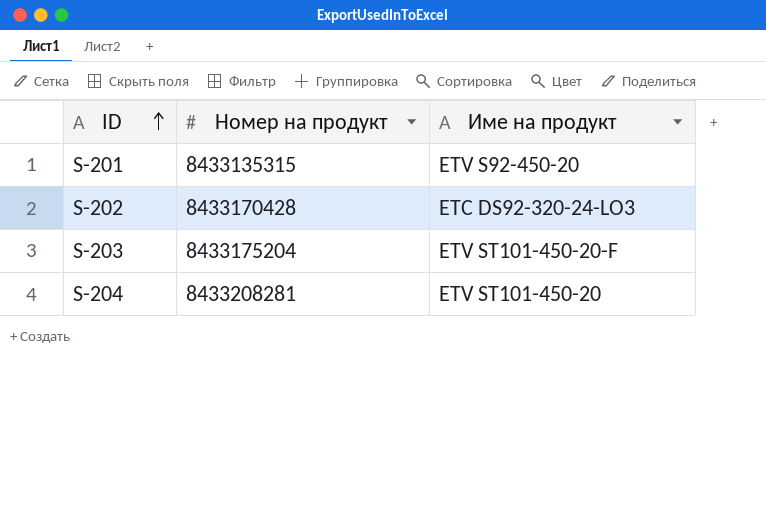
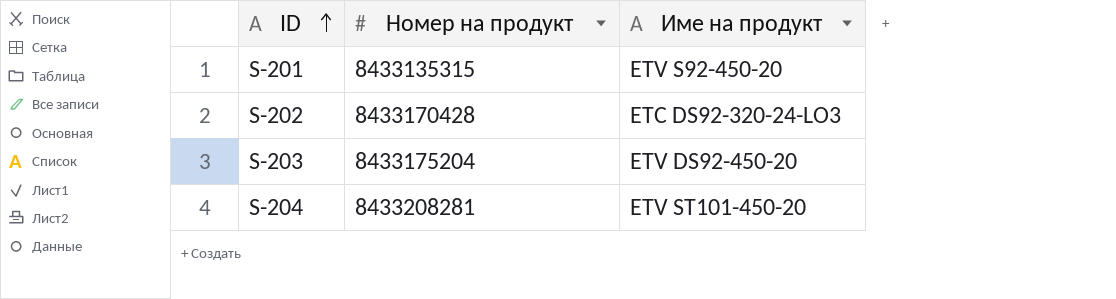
S-203 | Име на продукт: ETV ST101-450-20-F -> ETV DS92-450-20

